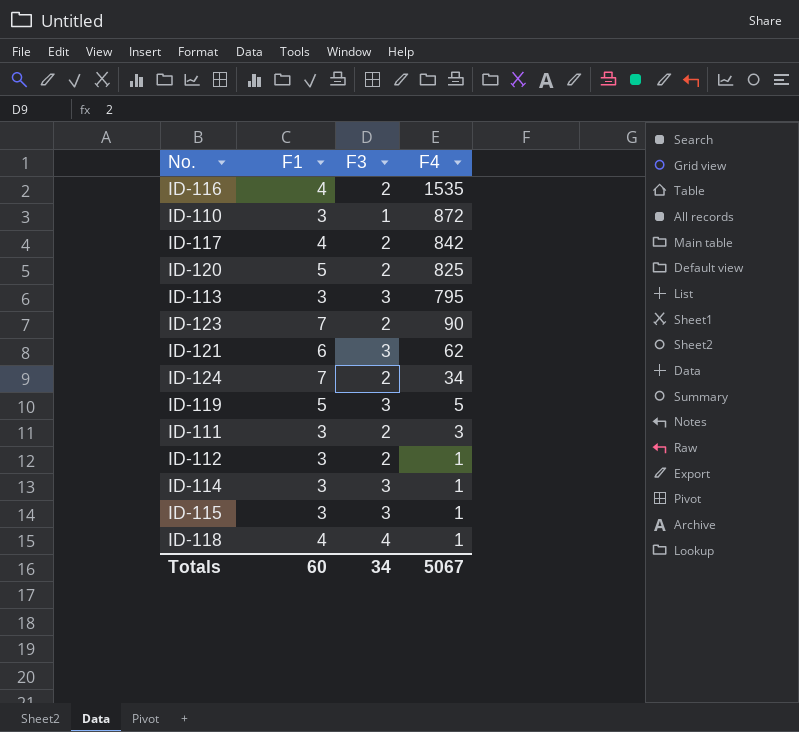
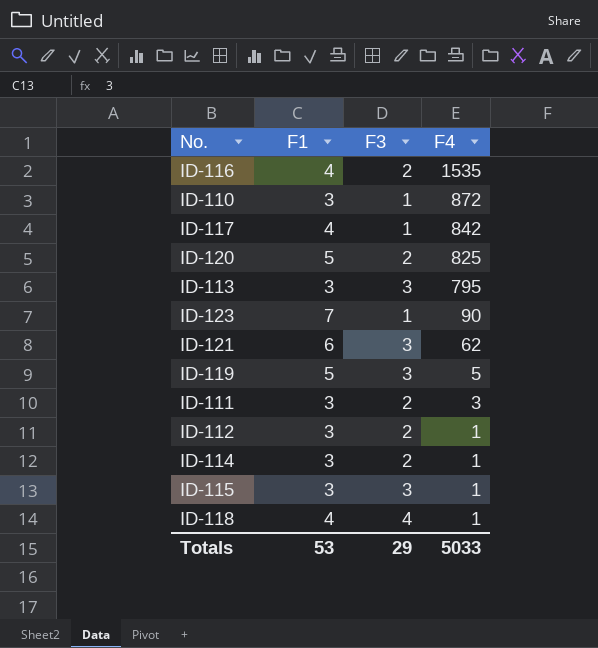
row ID-124: 7 | 2 | 34 -> none
ID-117 | F3: 2 -> 1
ID-123 | F3: 2 -> 1
ID-114 | F3: 3 -> 2
Totals | F1: 60 -> 53
Totals | F3: 34 -> 29
Totals | F4: 5067 -> 5033

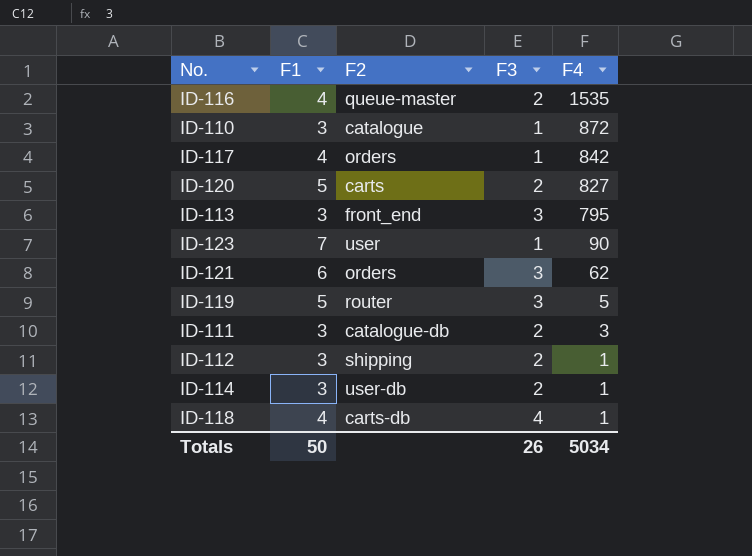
column F2 | position: none -> 3
row ID-115: 3 | 3 | 1 -> none
ID-120 | F4: 825 -> 827
Totals | F1: 53 -> 50
Totals | F3: 29 -> 26
Totals | F4: 5033 -> 5034

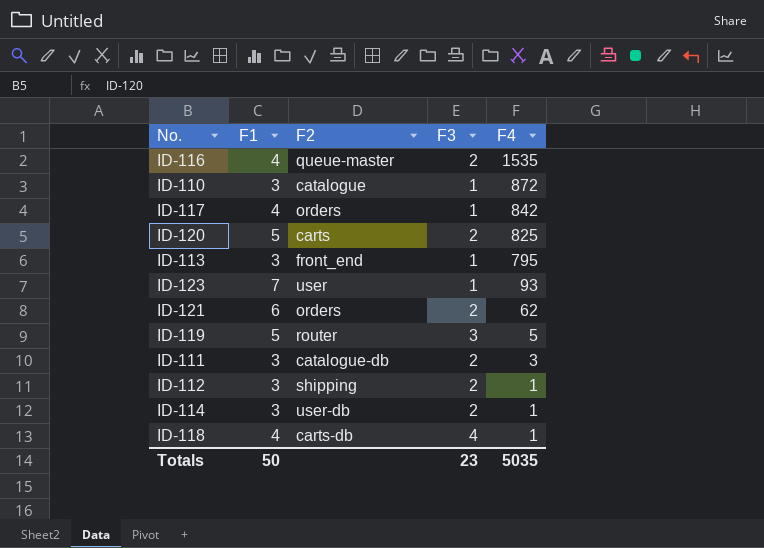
ID-120 | F4: 827 -> 825
ID-113 | F3: 3 -> 1
ID-123 | F4: 90 -> 93
ID-121 | F3: 3 -> 2
Totals | F3: 26 -> 23
Totals | F4: 5034 -> 5035

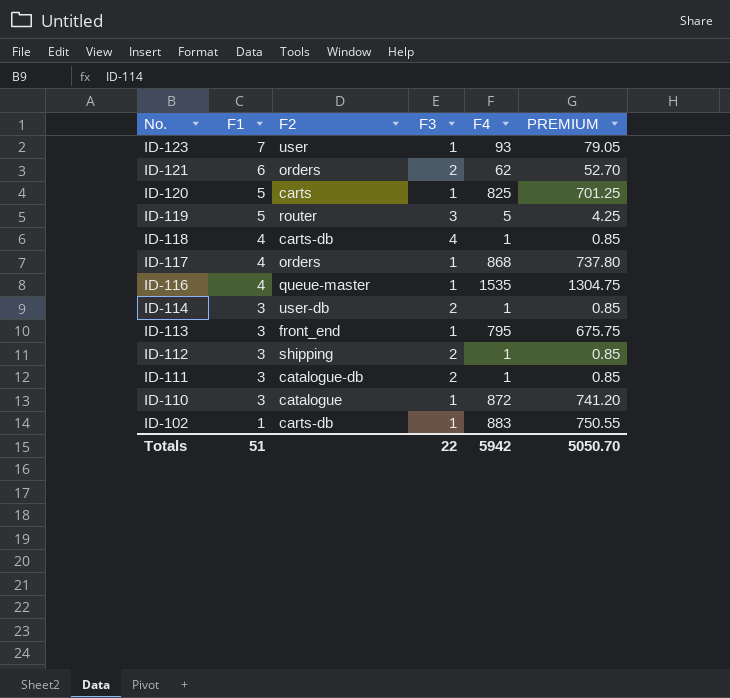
row order: F4 descending -> No. descending
column PREMIUM | formula: none -> [F4] * 0.85
ID-120 | F3: 2 -> 1
ID-117 | F4: 842 -> 868
ID-116 | F3: 2 -> 1
ID-111 | F4: 3 -> 1
row ID-102: none -> 1 | carts-db | 1 | 883 | 750.55
Totals | F1: 50 -> 51
Totals | F3: 23 -> 22
Totals | F4: 5035 -> 5942

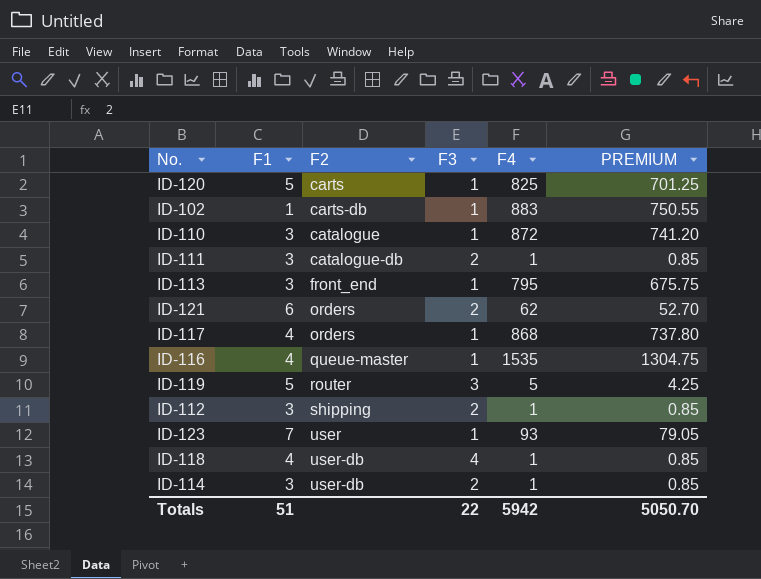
row order: No. descending -> F2 ascending
ID-118 | F2: carts-db -> user-db

